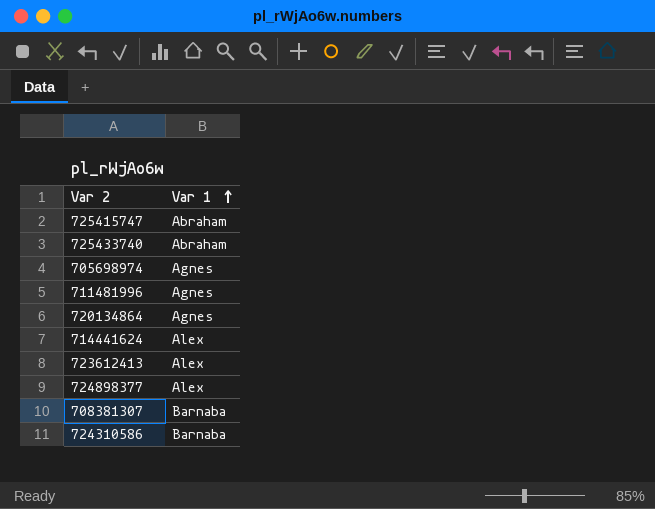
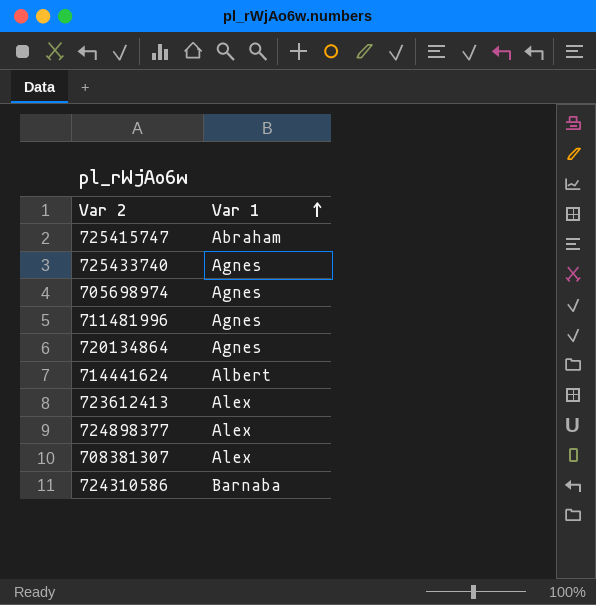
725433740 | Var 1: Abraham -> Agnes
714441624 | Var 1: Alex -> Albert
708381307 | Var 1: Barnaba -> Alex

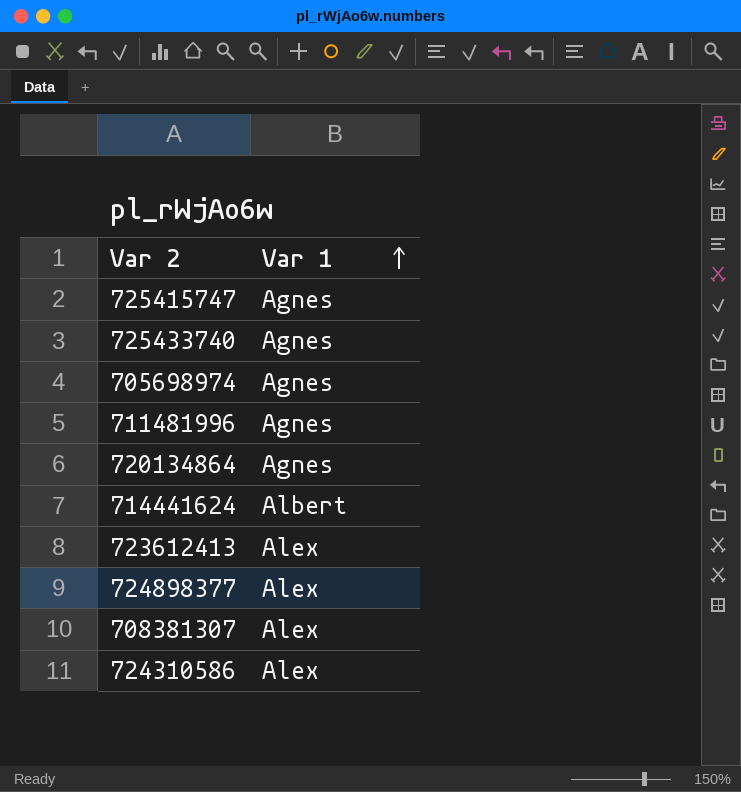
725415747 | Var 1: Abraham -> Agnes
724310586 | Var 1: Barnaba -> Alex

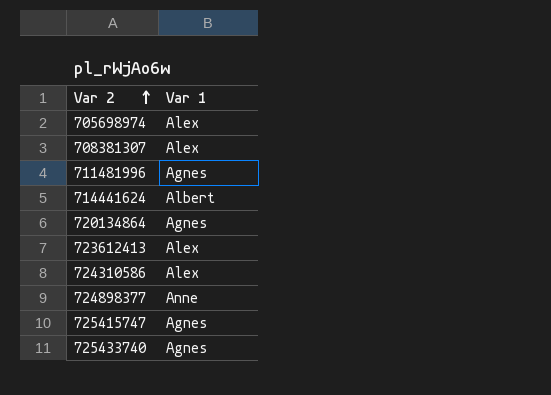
row order: Var 1 ascending -> Var 2 ascending
705698974 | Var 1: Agnes -> Alex
724898377 | Var 1: Alex -> Anne

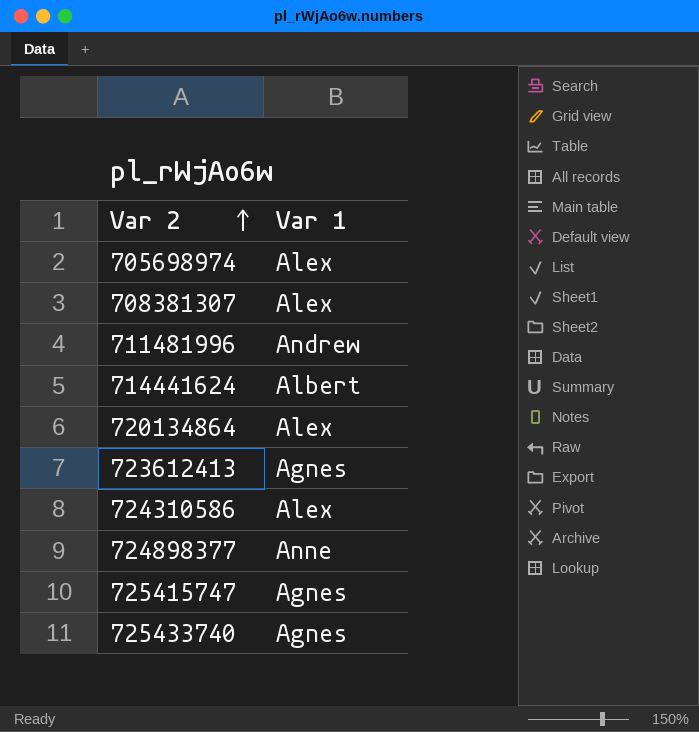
711481996 | Var 1: Agnes -> Andrew
720134864 | Var 1: Agnes -> Alex
723612413 | Var 1: Alex -> Agnes

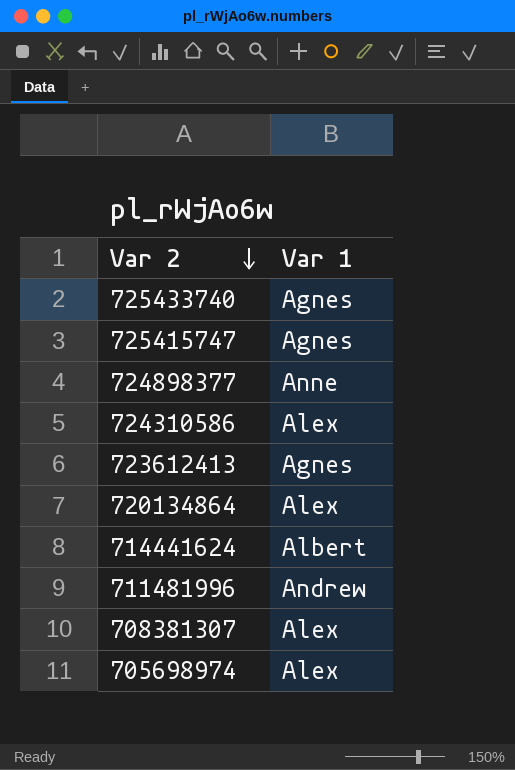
row order: Var 2 ascending -> Var 2 descending

